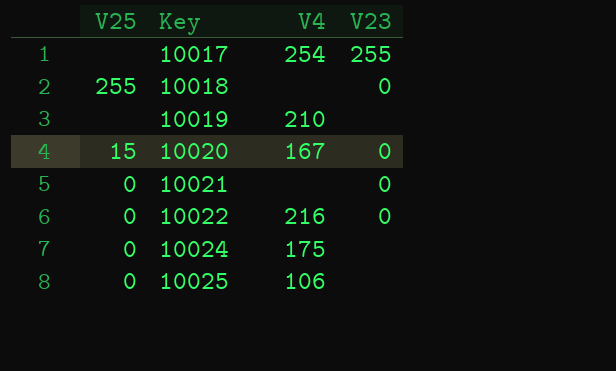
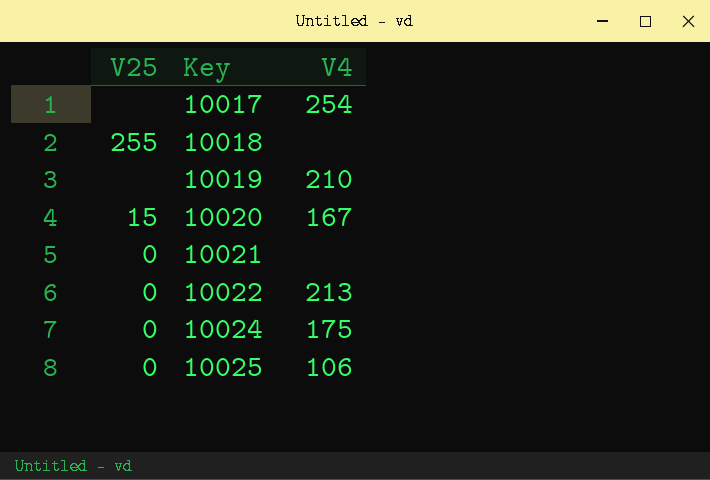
column V23 | position: 4 -> none
10022 | V4: 216 -> 213

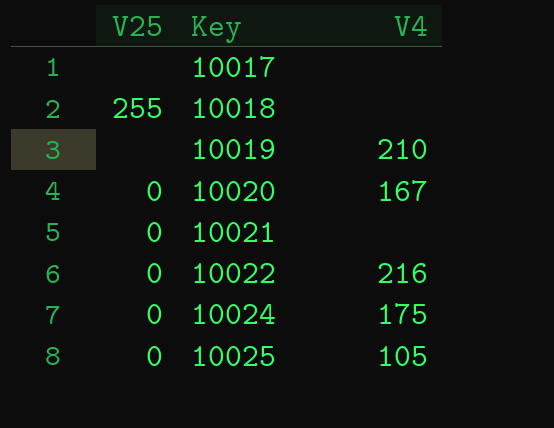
10017 | V4: 254 -> none
10020 | V25: 15 -> 0
10022 | V4: 213 -> 216
10025 | V4: 106 -> 105

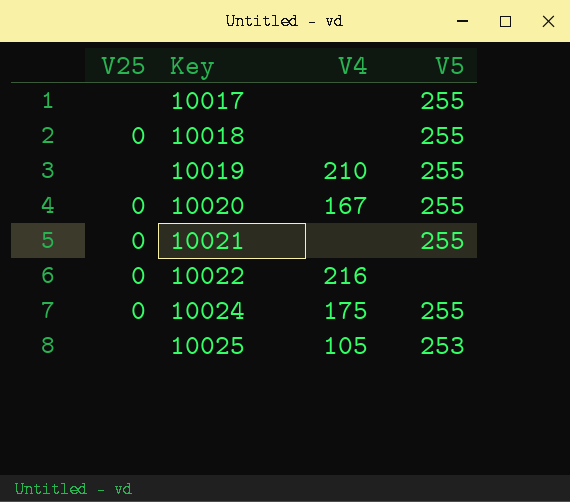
column V5 | position: none -> 4
10018 | V25: 255 -> 0
10025 | V25: 0 -> none

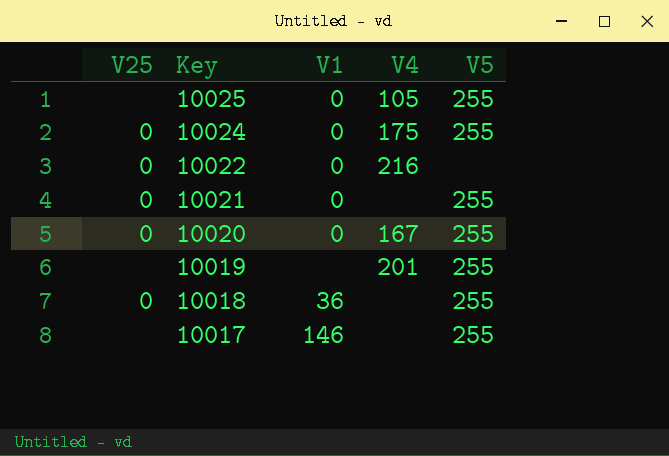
row order: Key ascending -> Key descending
column V1 | position: none -> 3
10025 | V5: 253 -> 255
10019 | V4: 210 -> 201

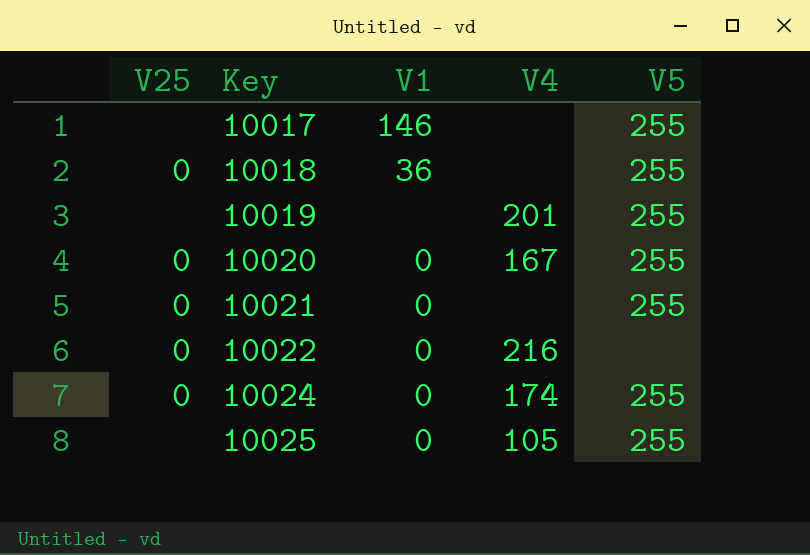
row order: Key descending -> Key ascending
10024 | V4: 175 -> 174

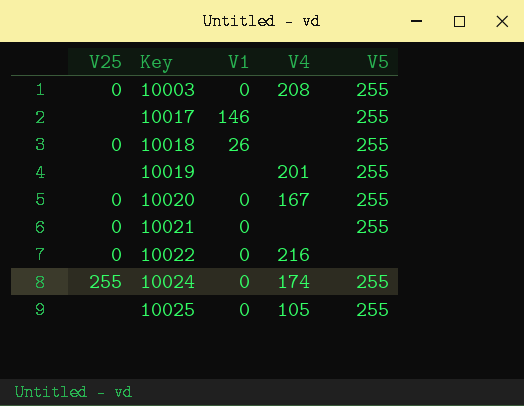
row 10003: none -> 0 | 0 | 208 | 255
10018 | V1: 36 -> 26
10024 | V25: 0 -> 255

